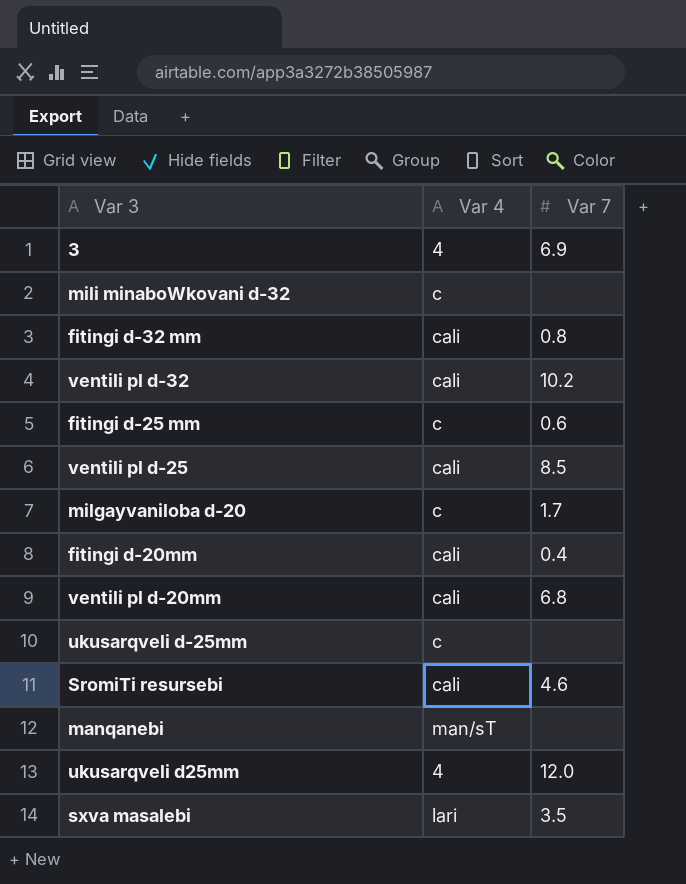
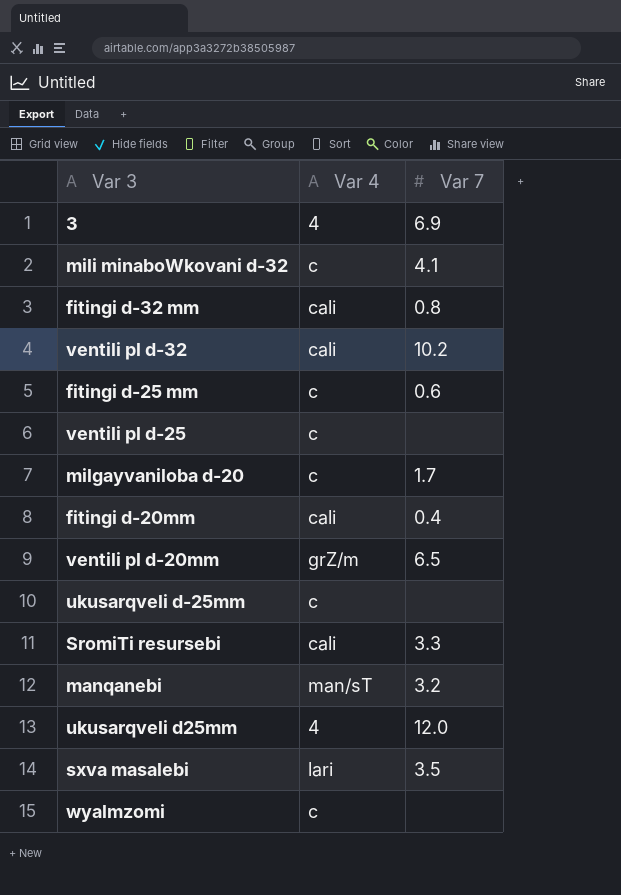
mili minaboWkovani d-32 | Var 7: none -> 4.1
ventili pl d-25 | Var 4: cali -> c
ventili pl d-25 | Var 7: 8.5 -> none
ventili pl d-20mm | Var 4: cali -> grZ/m
ventili pl d-20mm | Var 7: 6.8 -> 6.5
SromiTi resursebi | Var 7: 4.6 -> 3.3
manqanebi | Var 7: none -> 3.2
row wyalmzomi: none -> c | none

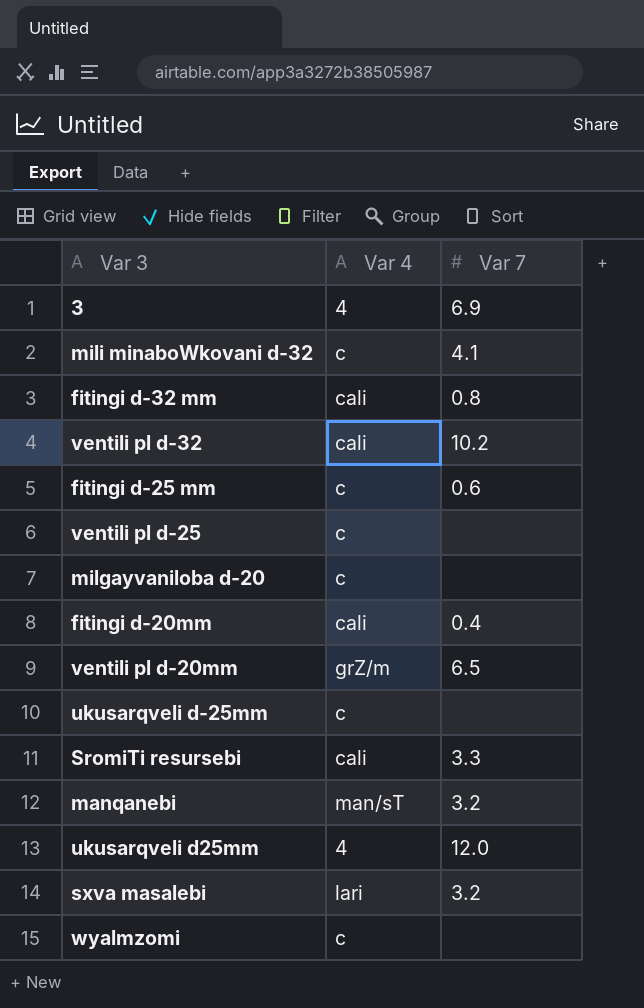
milgayvaniloba d-20 | Var 7: 1.7 -> none
sxva masalebi | Var 7: 3.5 -> 3.2

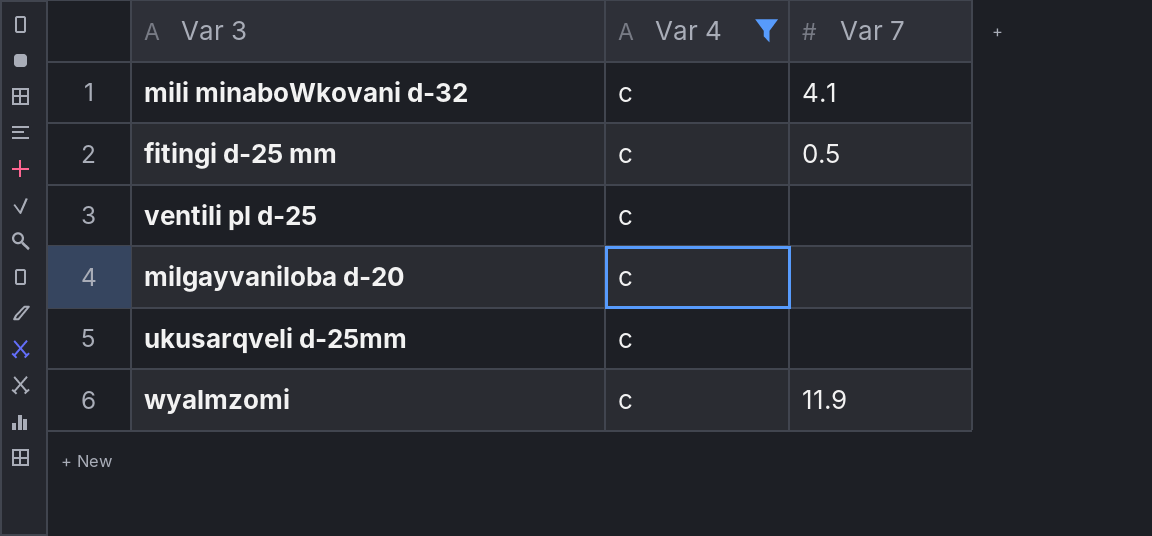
filter: none -> Var 4 = c
fitingi d-25 mm | Var 7: 0.6 -> 0.5
wyalmzomi | Var 7: none -> 11.9

